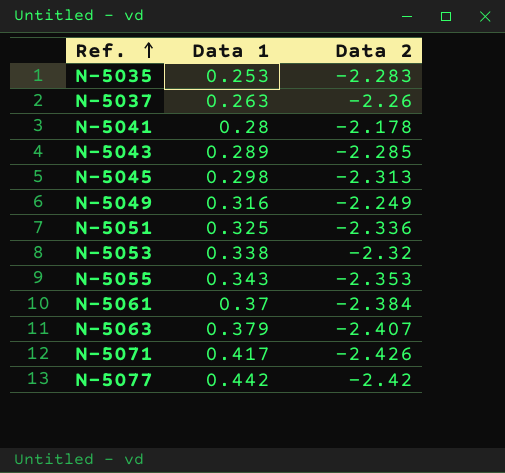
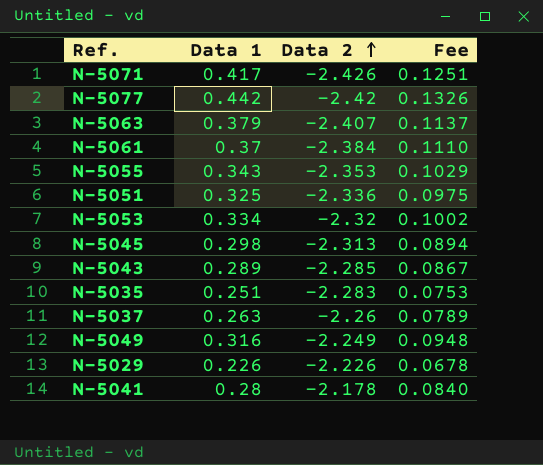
row order: Ref. ascending -> Data 2 ascending
column Fee | formula: none -> [Data 1] * 0.3
N-5053 | Data 1: 0.338 -> 0.334
N-5035 | Data 1: 0.253 -> 0.251
row N-5029: none -> 0.226 | -2.226 | 0.0678

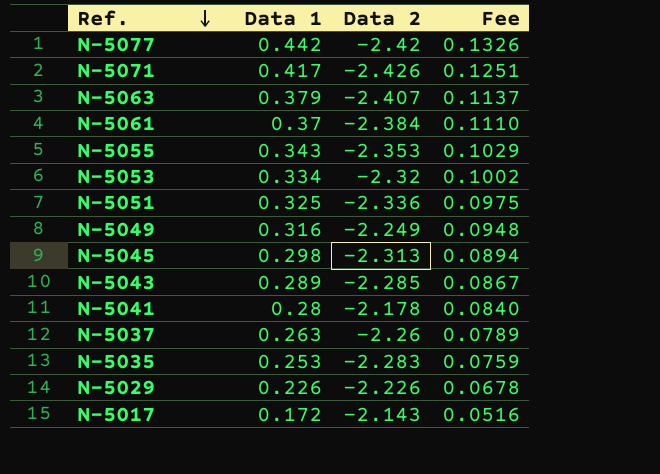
row order: Data 2 ascending -> Ref. descending
N-5035 | Data 1: 0.251 -> 0.253
N-5035 | Fee: 0.0753 -> 0.0759
row N-5017: none -> 0.172 | -2.143 | 0.0516

